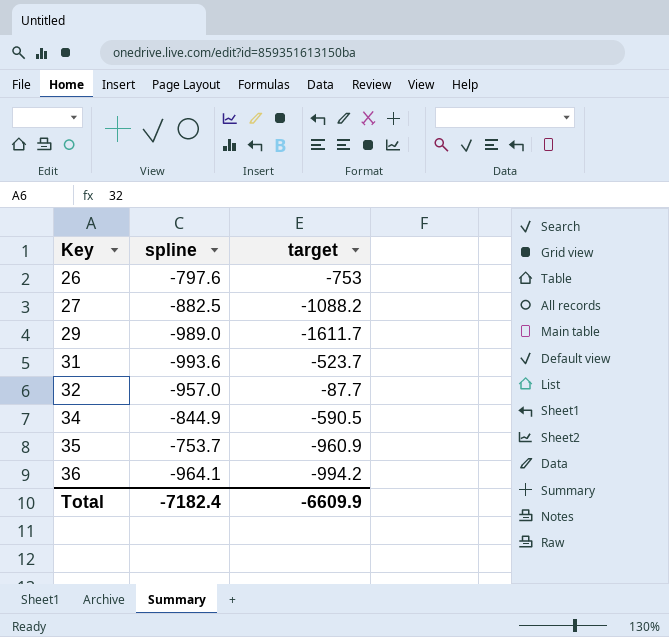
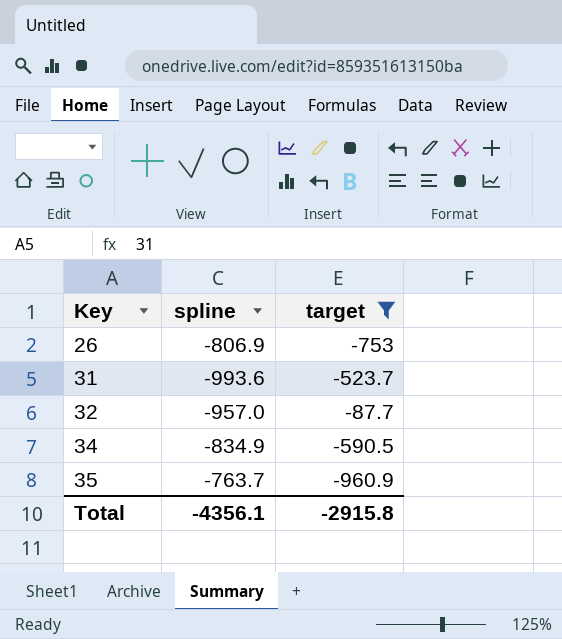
filter: none -> target >= -960.9
26 | spline: -797.6 -> -806.9
34 | spline: -844.9 -> -834.9
35 | spline: -753.7 -> -763.7
Total | spline: -7182.4 -> -4356.1
Total | target: -6609.9 -> -2915.8

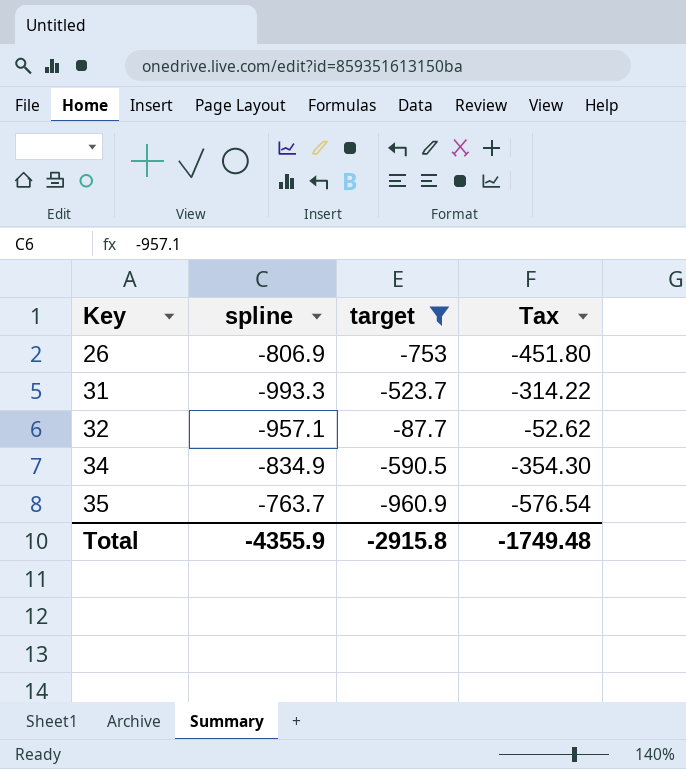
column Tax | formula: none -> [target] * 0.6
31 | spline: -993.6 -> -993.3
32 | spline: -957.0 -> -957.1
Total | spline: -4356.1 -> -4355.9

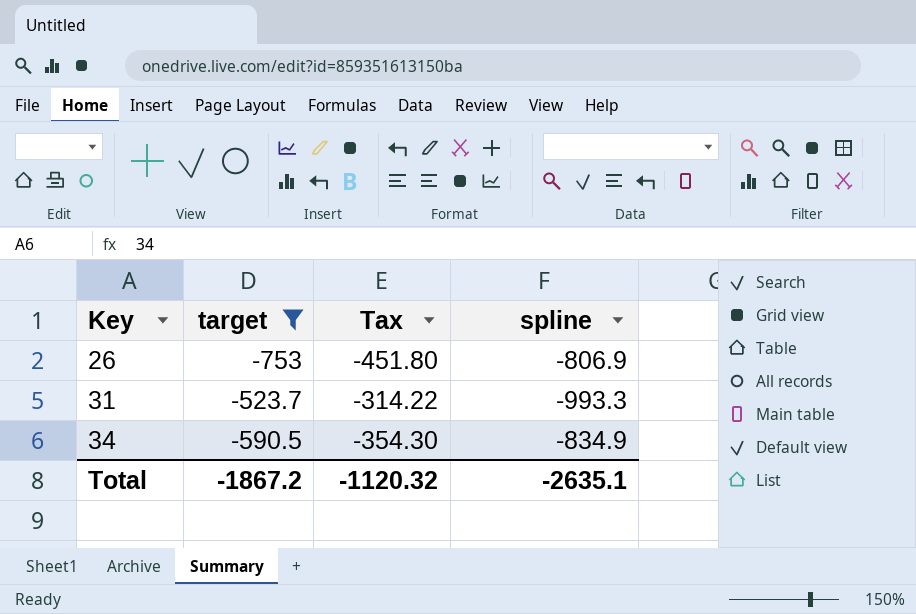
column spline | position: 2 -> 4
row 32: -957.1 | -87.7 | -52.62 -> none
row 35: -763.7 | -960.9 | -576.54 -> none
Total | target: -2915.8 -> -1867.2
Total | Tax: -1749.48 -> -1120.32
Total | spline: -4355.9 -> -2635.1

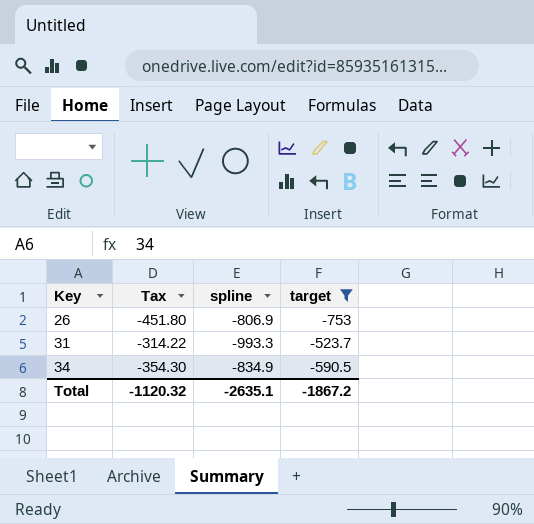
column target | position: 2 -> 4

